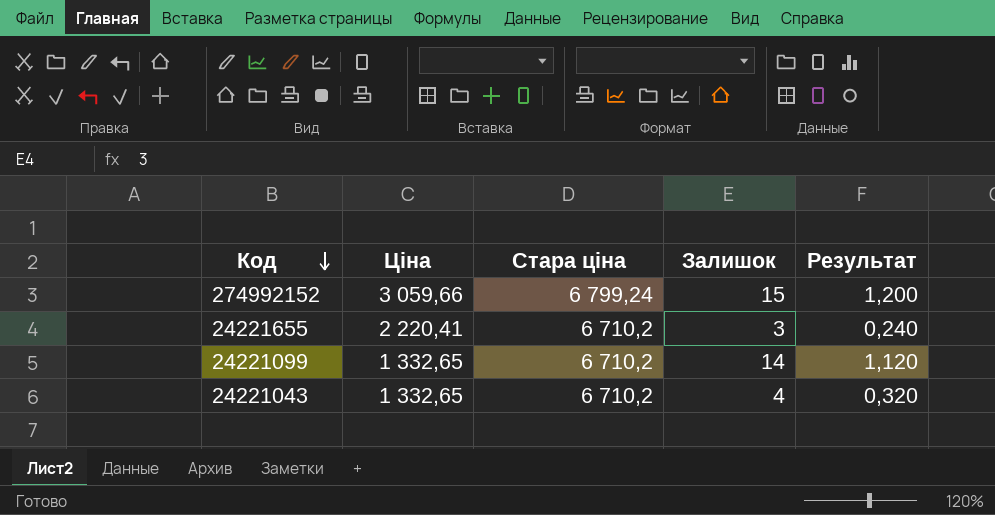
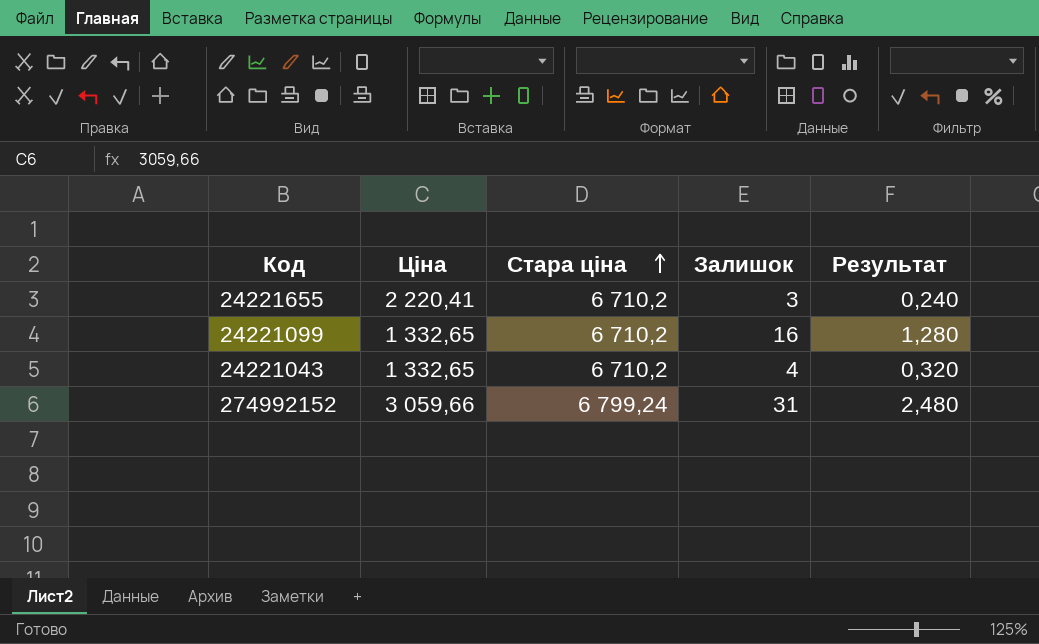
row order: Код descending -> Стара ціна ascending
24221099 | Залишок: 14 -> 16
24221099 | Результат: 1,120 -> 1,280
274992152 | Залишок: 15 -> 31
274992152 | Результат: 1,200 -> 2,480

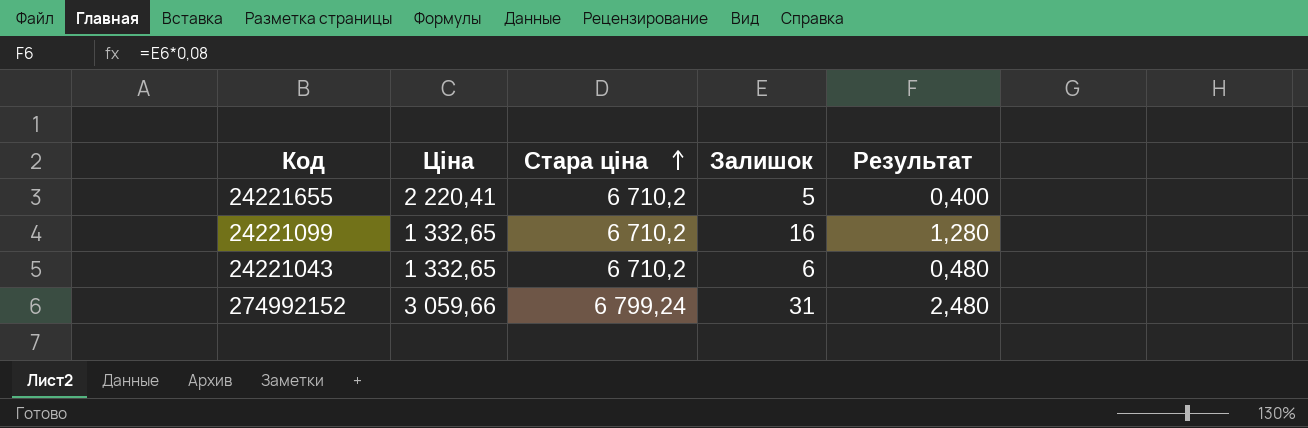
24221655 | Залишок: 3 -> 5
24221655 | Результат: 0,240 -> 0,400
24221043 | Залишок: 4 -> 6
24221043 | Результат: 0,320 -> 0,480

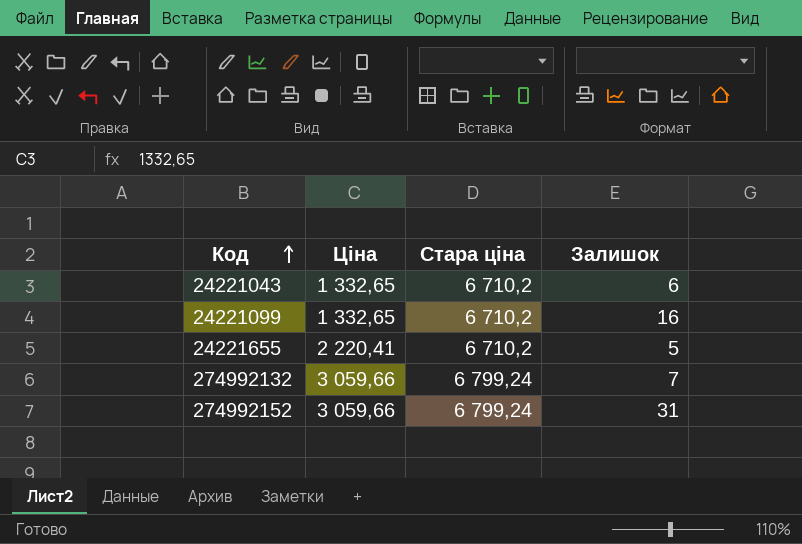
row order: Стара ціна ascending -> Код ascending
column Результат | formula: [Залишок] * 0,08 -> none
row 274992132: none -> 3 059,66 | 6 799,24 | 7

